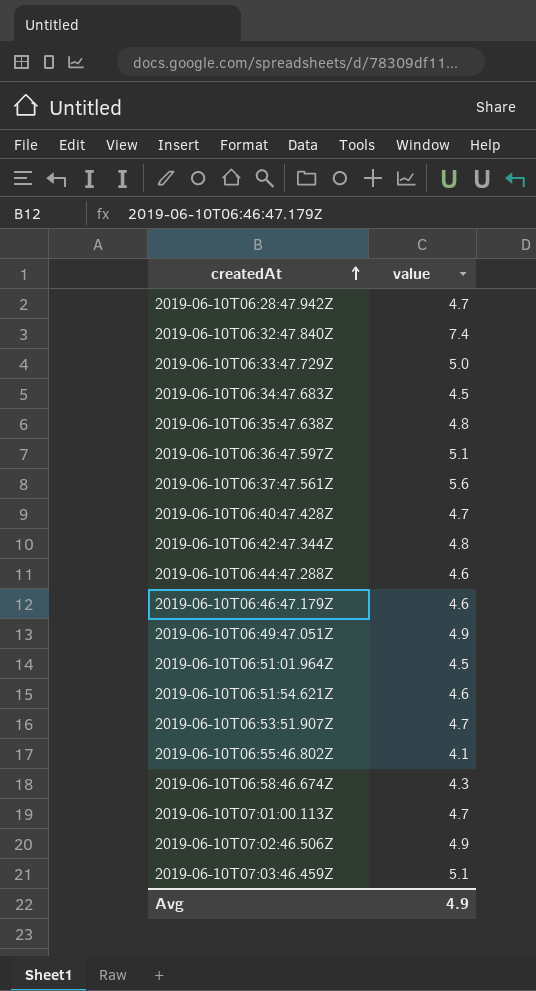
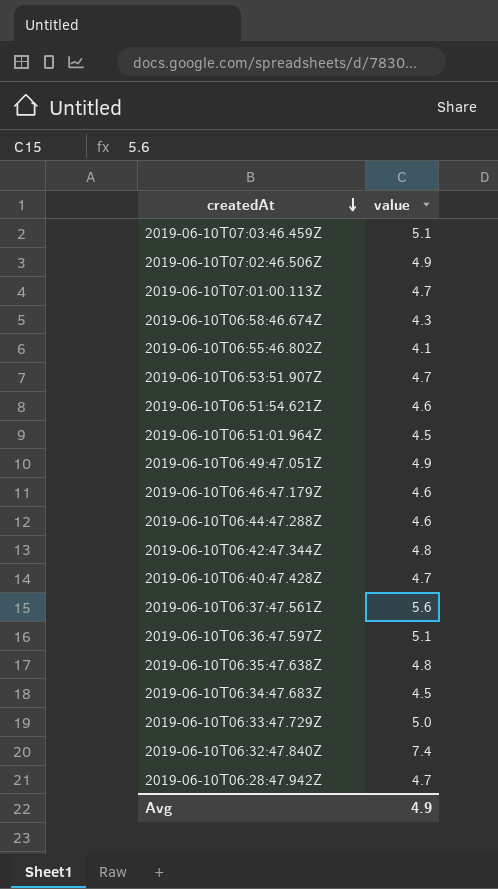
row order: createdAt ascending -> createdAt descending

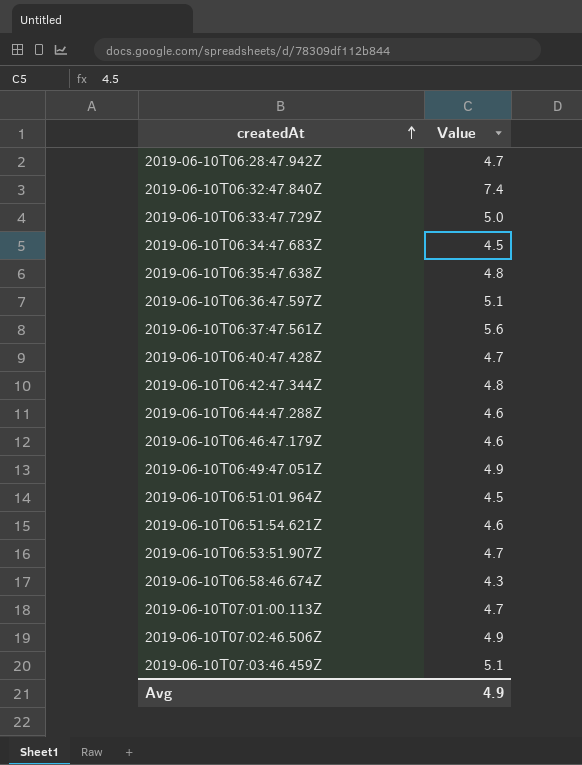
row order: createdAt descending -> createdAt ascending
column name: value -> Value
row 2019-06-10T06:55:46.802Z: 4.1 -> none

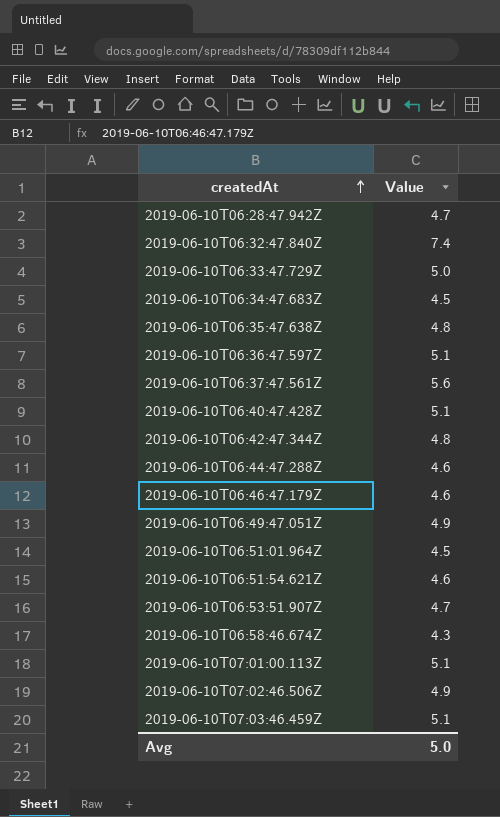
2019-06-10T06:40:47.428Z | Value: 4.7 -> 5.1
2019-06-10T07:01:00.113Z | Value: 4.7 -> 5.1
Avg | Value: 4.9 -> 5.0

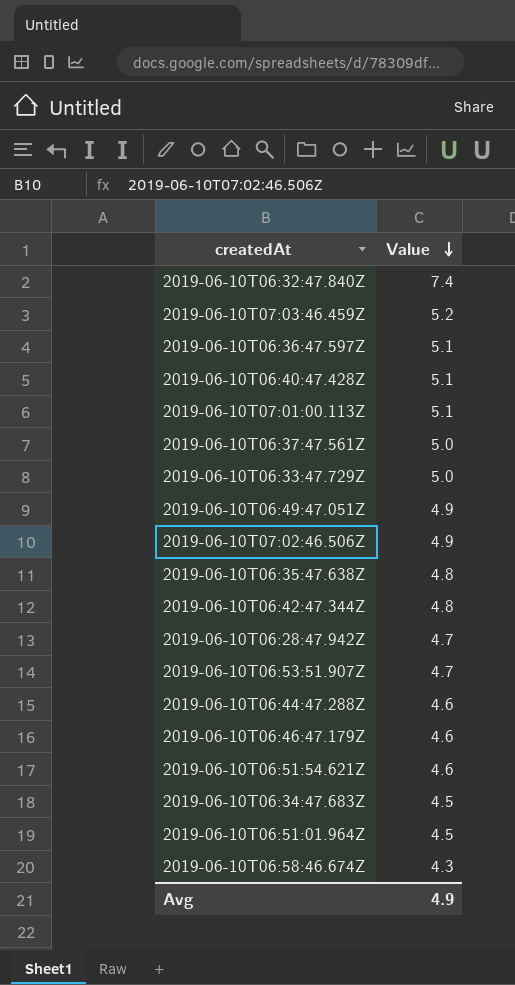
row order: createdAt ascending -> Value descending
2019-06-10T07:03:46.459Z | Value: 5.1 -> 5.2
2019-06-10T06:37:47.561Z | Value: 5.6 -> 5.0
Avg | Value: 5.0 -> 4.9

